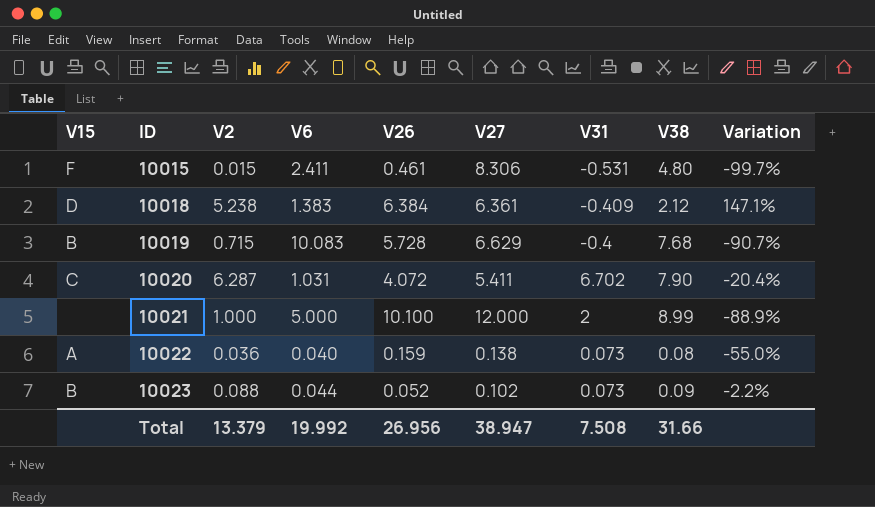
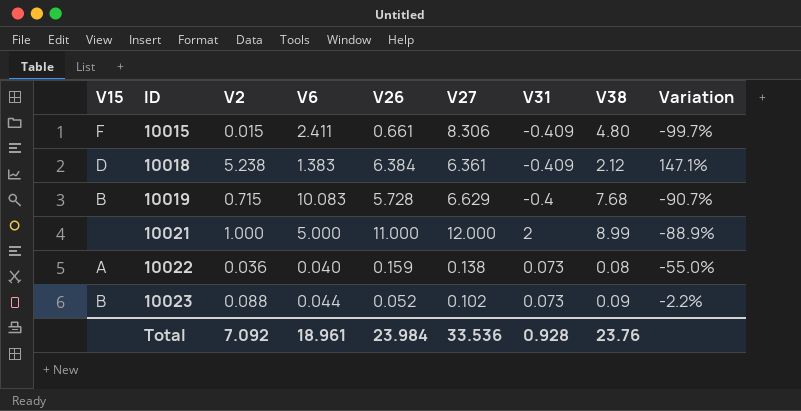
row 10020: C | 6.287 | 1.031 | 4.072 | 5.411 | 6.702 | 7.90 | -20.4% -> none
10015 | V26: 0.461 -> 0.661
10015 | V31: -0.531 -> -0.409
10021 | V26: 10.100 -> 11.000
Total | V2: 13.379 -> 7.092
Total | V6: 19.992 -> 18.961
Total | V26: 26.956 -> 23.984
Total | V27: 38.947 -> 33.536
Total | V31: 7.508 -> 0.928
Total | V38: 31.66 -> 23.76

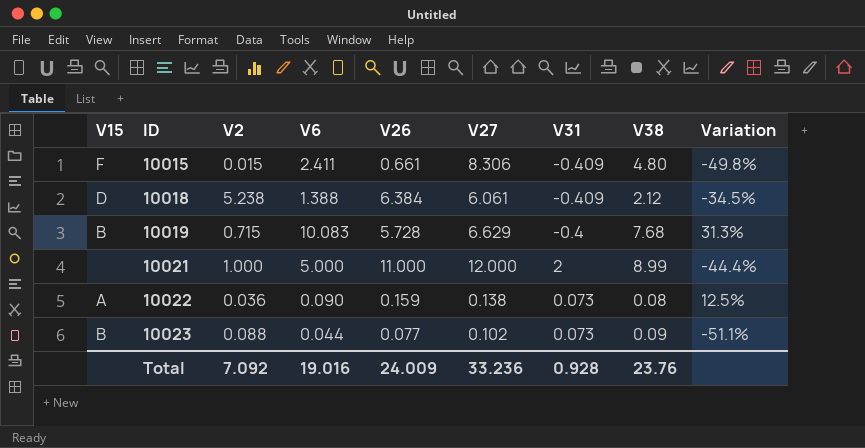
column Variation | formula: ([V2] - [V38]) / [V38] -> ([V6] - [V38]) / [V38]
10018 | V6: 1.383 -> 1.388
10018 | V27: 6.361 -> 6.061
10022 | V6: 0.040 -> 0.090
10023 | V26: 0.052 -> 0.077
Total | V6: 18.961 -> 19.016
Total | V26: 23.984 -> 24.009
Total | V27: 33.536 -> 33.236

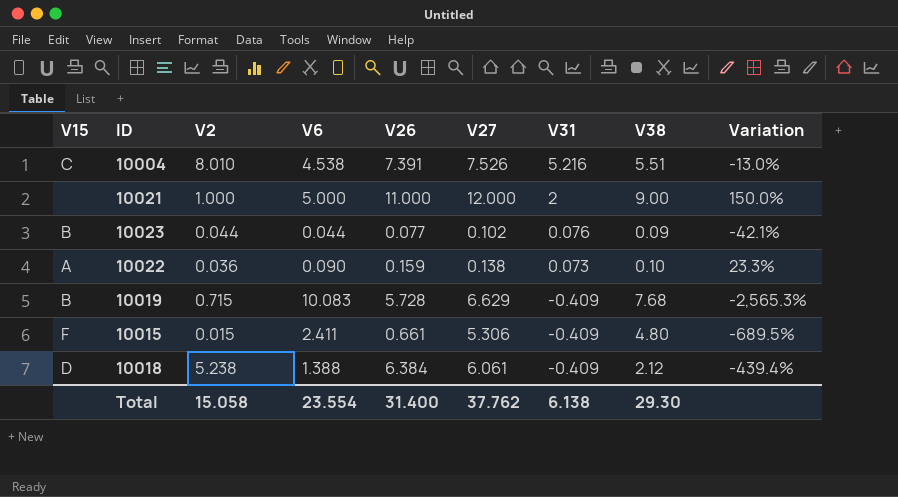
row order: ID ascending -> V31 descending
column Variation | formula: ([V6] - [V38]) / [V38] -> ([V6] - [V31]) / [V31]
row 10004: none -> C | 8.010 | 4.538 | 7.391 | 7.526 | 5.216 | 5.51 | -13.0%
10021 | V38: 8.99 -> 9.00
10023 | V2: 0.088 -> 0.044
10023 | V31: 0.073 -> 0.076
10022 | V38: 0.08 -> 0.10
10019 | V31: -0.4 -> -0.409
10015 | V27: 8.306 -> 5.306
Total | V2: 7.092 -> 15.058
Total | V6: 19.016 -> 23.554
Total | V26: 24.009 -> 31.400
Total | V27: 33.236 -> 37.762
Total | V31: 0.928 -> 6.138
Total | V38: 23.76 -> 29.30

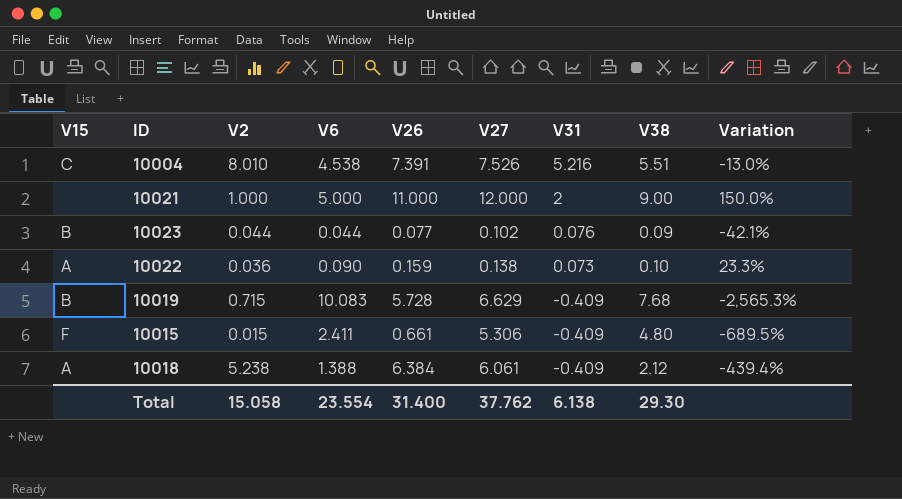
10018 | V15: D -> A

